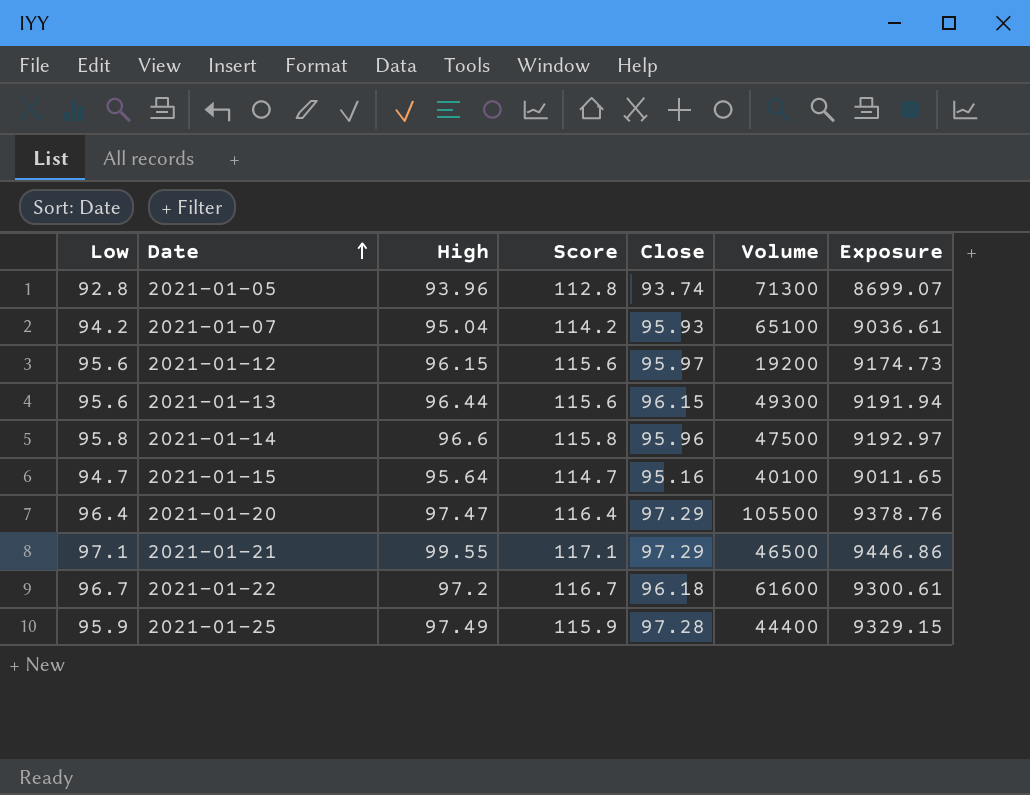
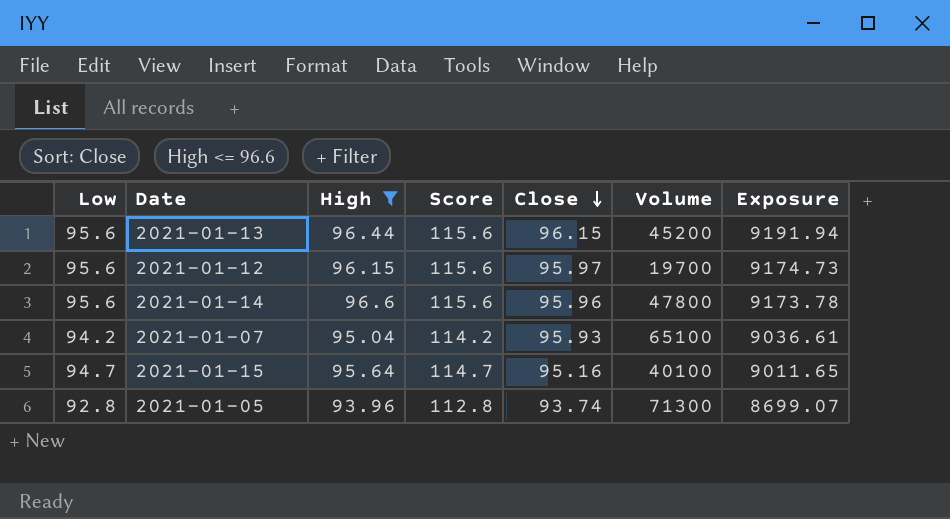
filter: none -> High <= 96.6
row order: Date ascending -> Close descending
2021-01-13 | Volume: 49300 -> 45200
2021-01-12 | Volume: 19200 -> 19700
2021-01-14 | Low: 95.8 -> 95.6
2021-01-14 | Score: 115.8 -> 115.6
2021-01-14 | Volume: 47500 -> 47800
2021-01-14 | Exposure: 9192.97 -> 9173.78

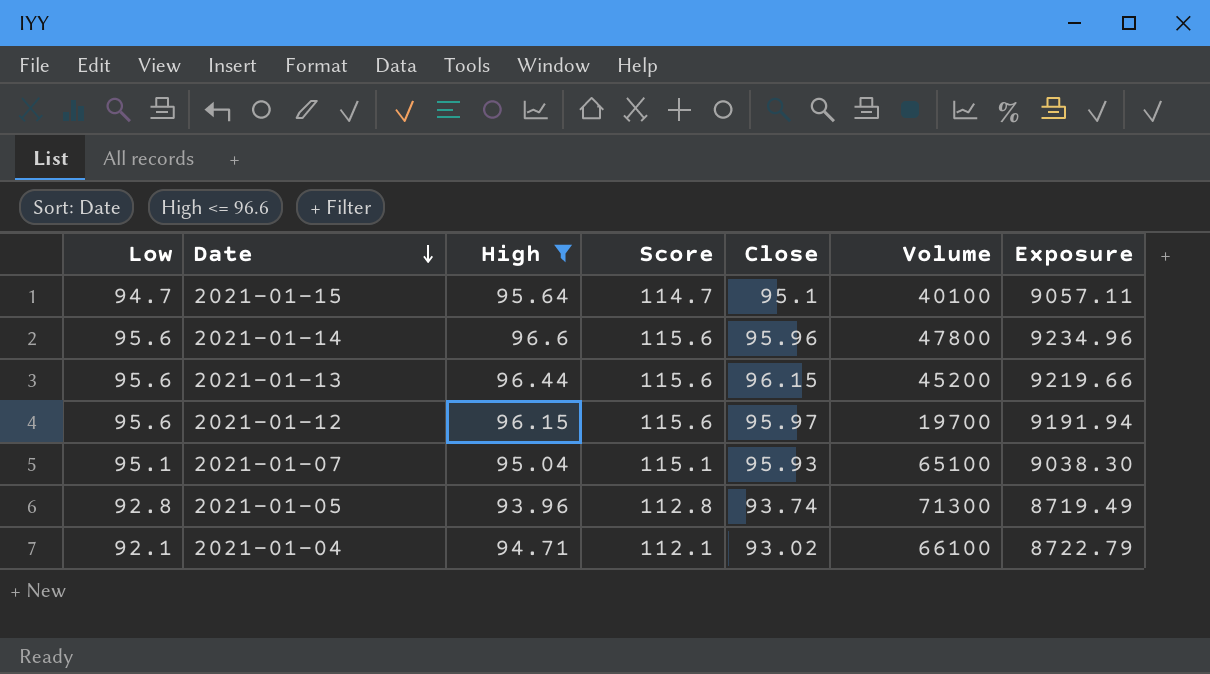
row order: Close descending -> Date descending
column Exposure | formula: [Low] * [Close] -> [Low] * [High]
2021-01-15 | Close: 95.16 -> 95.1
2021-01-07 | Low: 94.2 -> 95.1
2021-01-07 | Score: 114.2 -> 115.1
row 2021-01-04: none -> 92.1 | 94.71 | 112.1 | 93.02 | 66100 | 8722.79

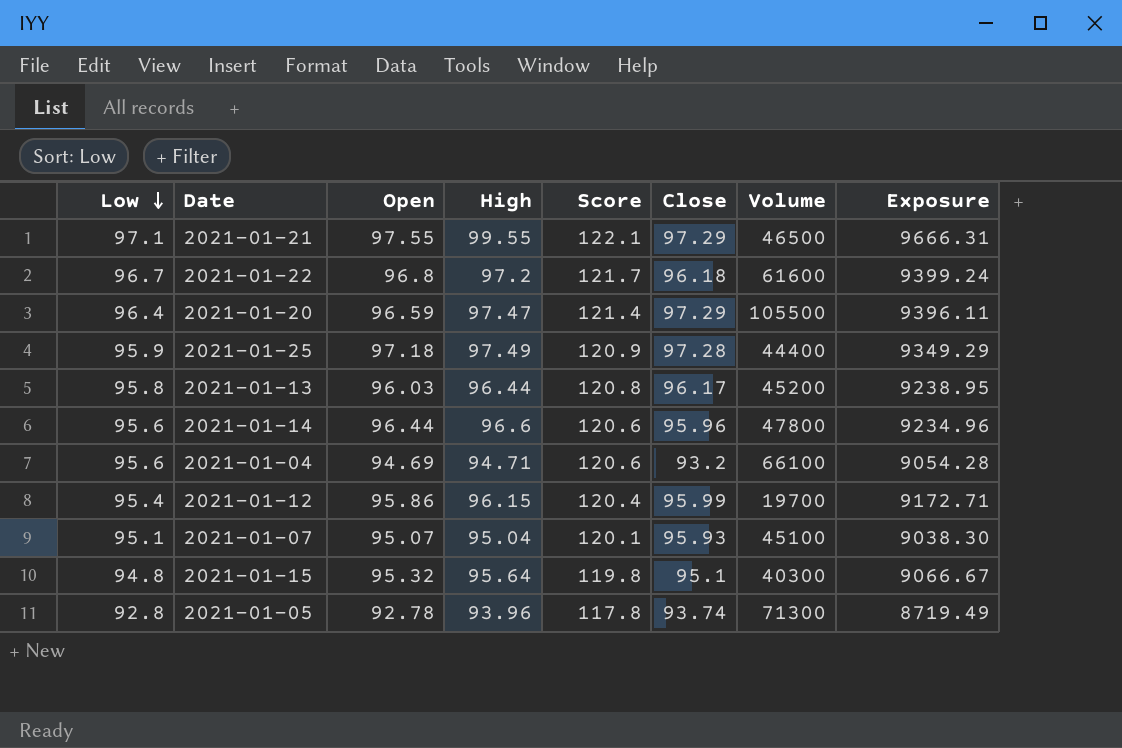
filter: High <= 96.6 -> none
row order: Date descending -> Low descending
column Open | position: none -> 3
column Score | formula: [Low] + 20 -> [Low] + 25
2021-01-13 | Low: 95.6 -> 95.8
2021-01-13 | Close: 96.15 -> 96.17
2021-01-13 | Exposure: 9219.66 -> 9238.95
2021-01-04 | Low: 92.1 -> 95.6
2021-01-04 | Close: 93.02 -> 93.2
2021-01-04 | Exposure: 8722.79 -> 9054.28
2021-01-12 | Low: 95.6 -> 95.4
2021-01-12 | Close: 95.97 -> 95.99
2021-01-12 | Exposure: 9191.94 -> 9172.71
2021-01-07 | Volume: 65100 -> 45100
2021-01-15 | Low: 94.7 -> 94.8
2021-01-15 | Volume: 40100 -> 40300
2021-01-15 | Exposure: 9057.11 -> 9066.67

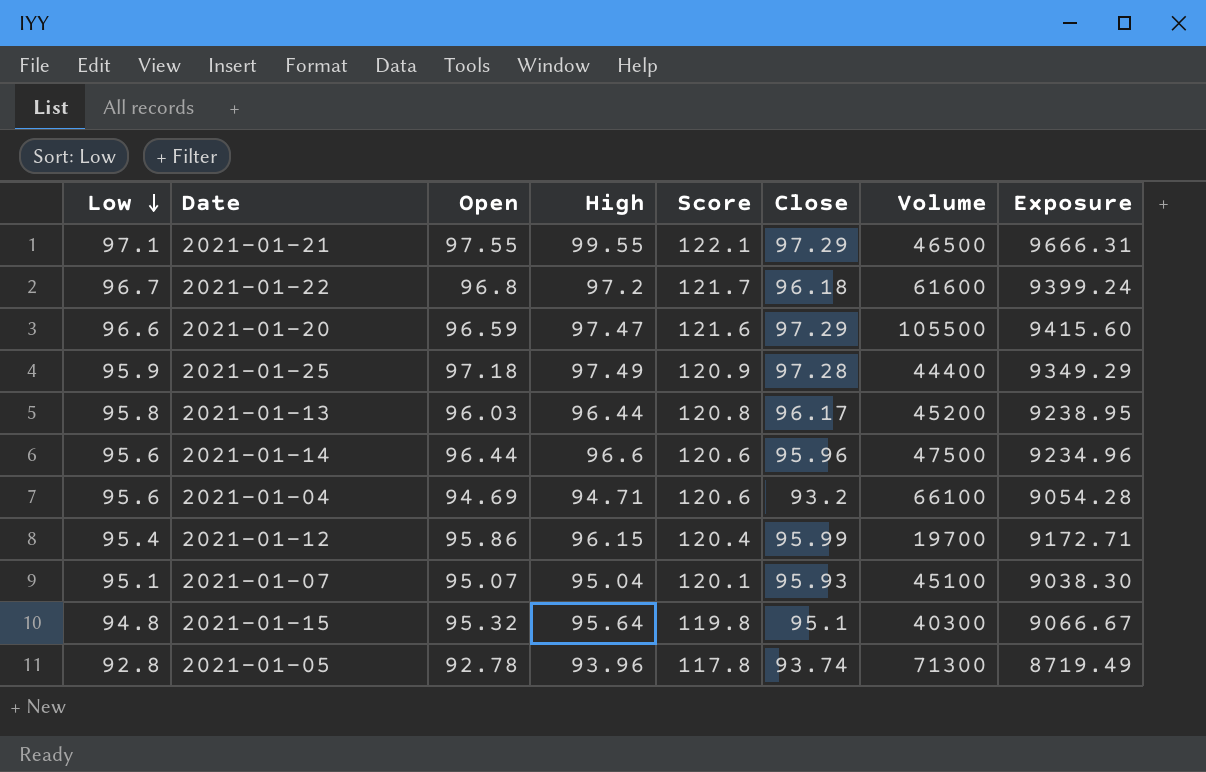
2021-01-20 | Low: 96.4 -> 96.6
2021-01-20 | Score: 121.4 -> 121.6
2021-01-20 | Exposure: 9396.11 -> 9415.60
2021-01-14 | Volume: 47800 -> 47500

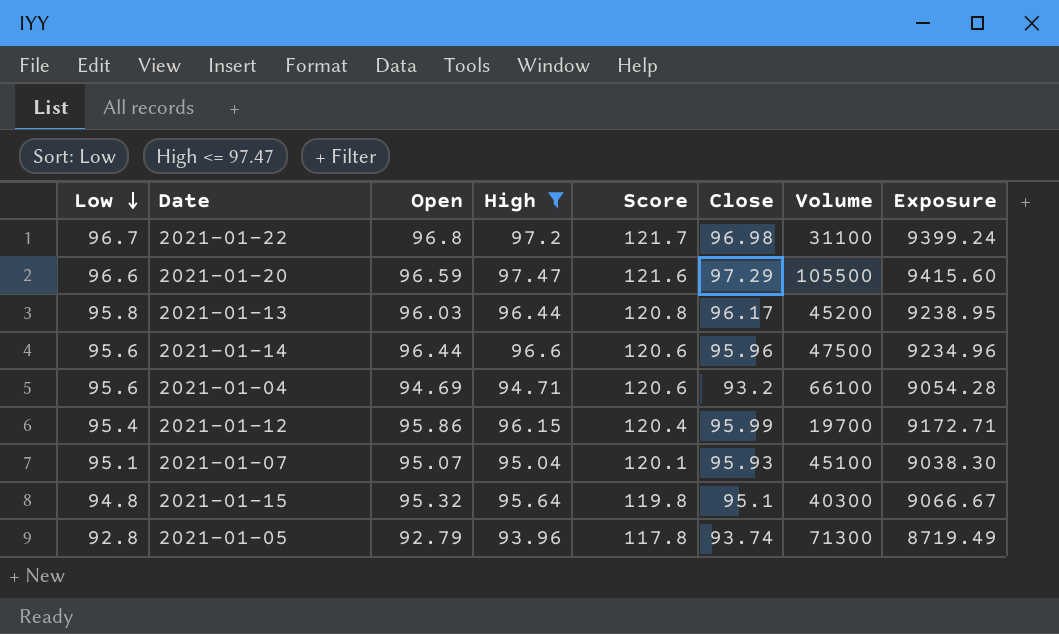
filter: none -> High <= 97.47
2021-01-22 | Close: 96.18 -> 96.98
2021-01-22 | Volume: 61600 -> 31100
2021-01-05 | Open: 92.78 -> 92.79

